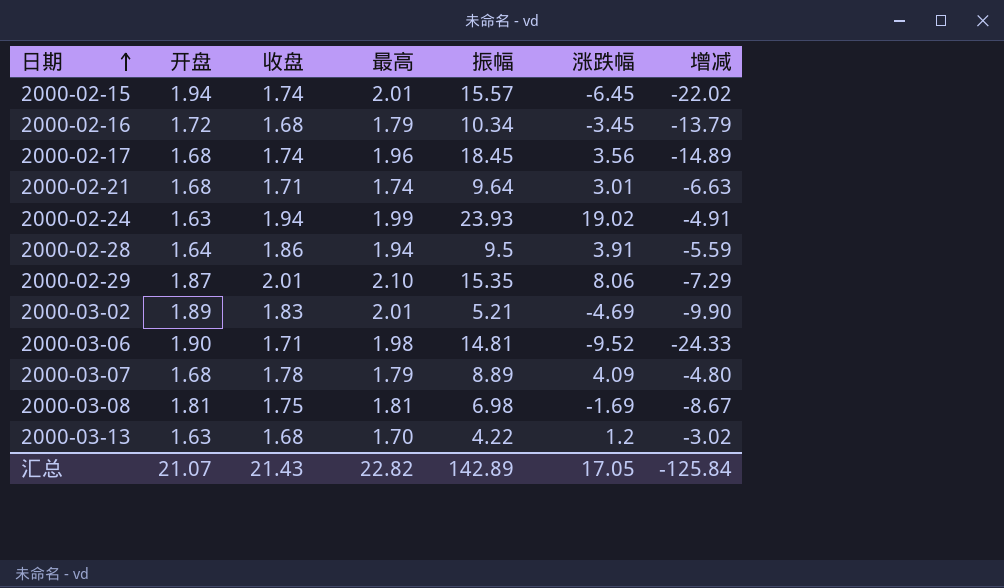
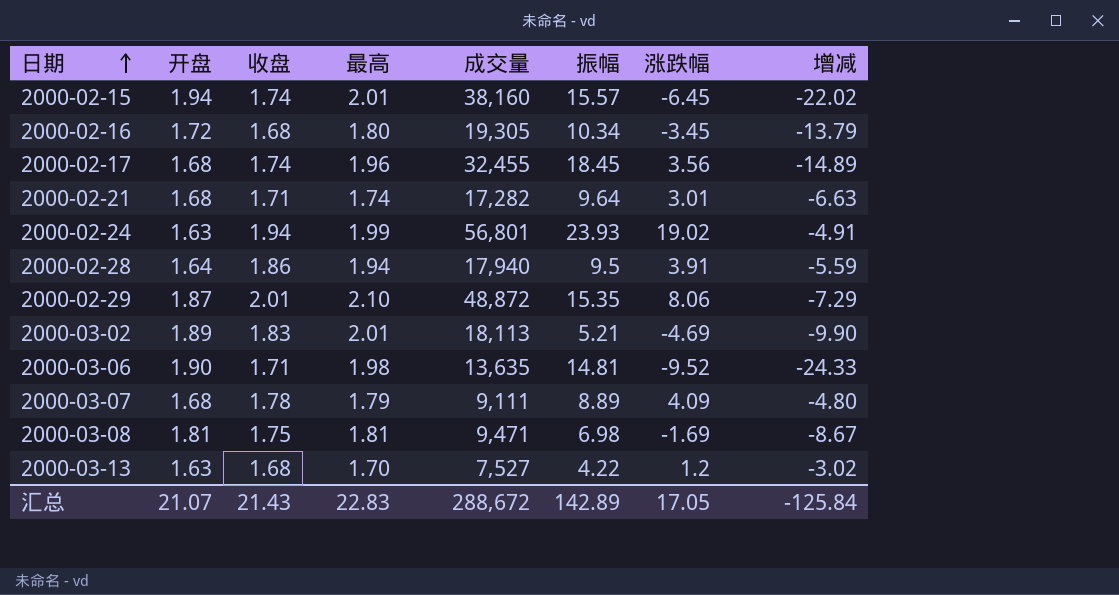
column 成交量 | position: none -> 5
2000-02-16 | 最高: 1.79 -> 1.80
汇总 | 最高: 22.82 -> 22.83

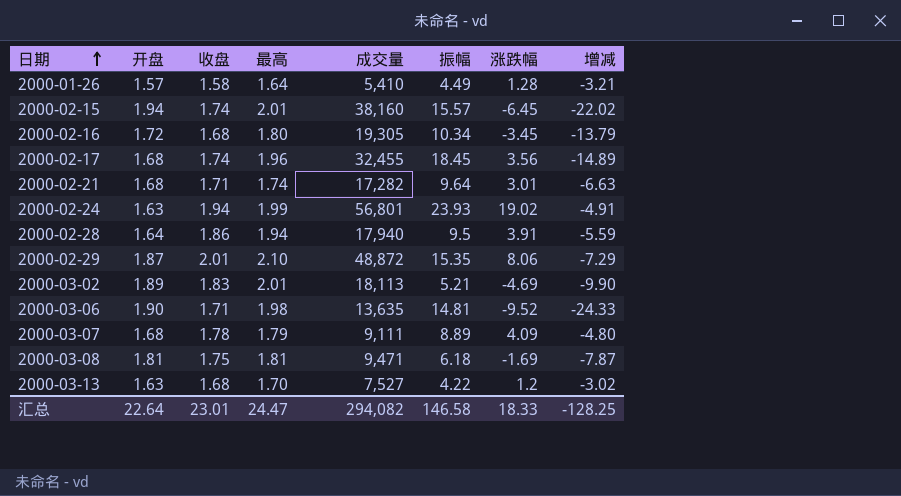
row 2000-01-26: none -> 1.57 | 1.58 | 1.64 | 5,410 | 4.49 | 1.28 | -3.21
2000-03-08 | 振幅: 6.98 -> 6.18
2000-03-08 | 增减: -8.67 -> -7.87
汇总 | 开盘: 21.07 -> 22.64
汇总 | 收盘: 21.43 -> 23.01
汇总 | 最高: 22.83 -> 24.47
汇总 | 成交量: 288,672 -> 294,082
汇总 | 振幅: 142.89 -> 146.58
汇总 | 涨跌幅: 17.05 -> 18.33
汇总 | 增减: -125.84 -> -128.25

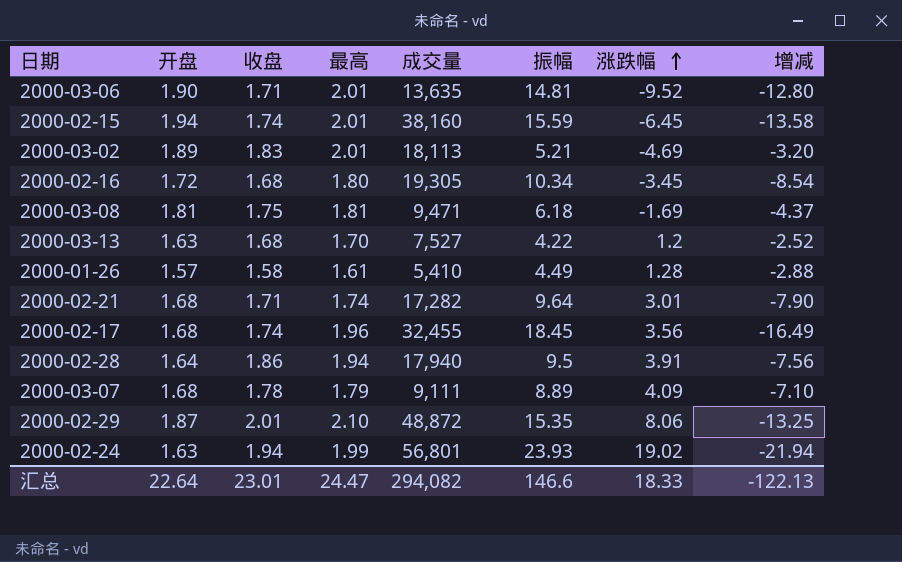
row order: 日期 ascending -> 涨跌幅 ascending
column 增减 | formula: [涨跌幅] - [振幅] -> [最高] - [振幅]
2000-03-06 | 最高: 1.98 -> 2.01
2000-02-15 | 振幅: 15.57 -> 15.59
2000-01-26 | 最高: 1.64 -> 1.61
汇总 | 振幅: 146.58 -> 146.6
汇总 | 增减: -128.25 -> -122.13

